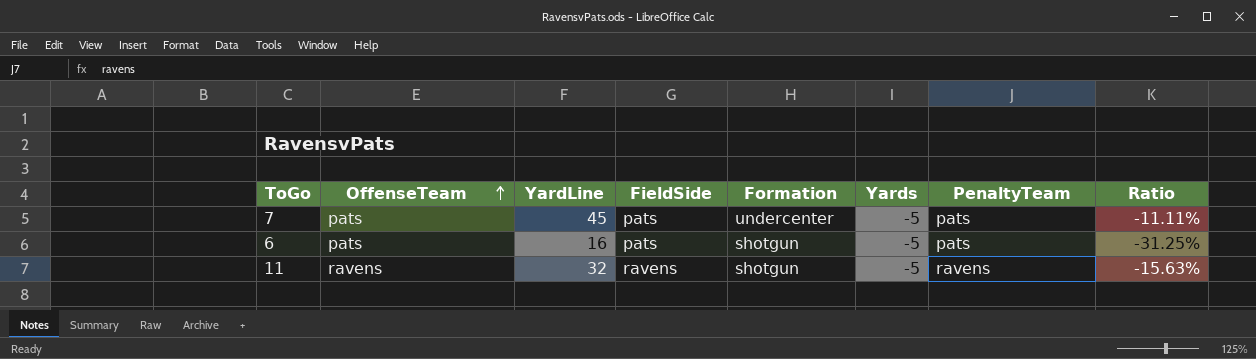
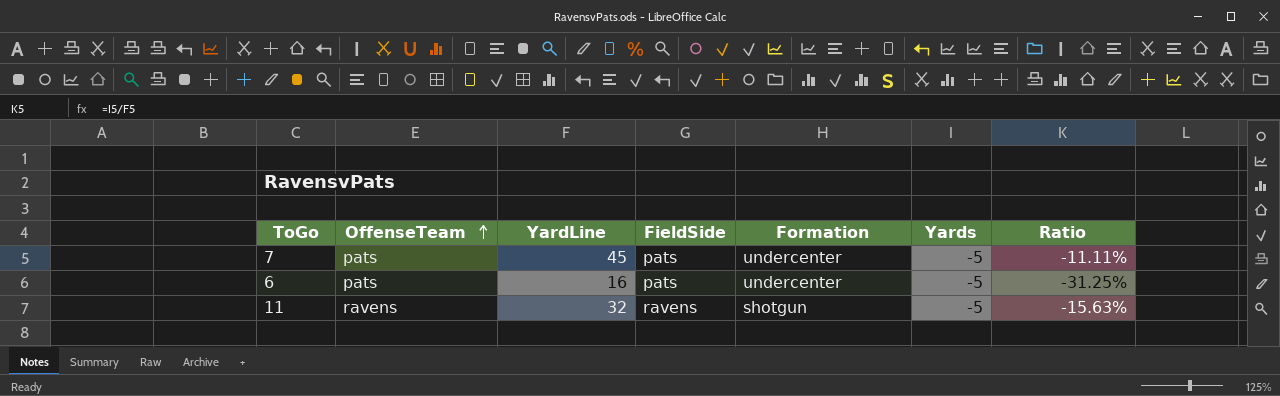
column PenaltyTeam | position: 7 -> none
6 | Formation: shotgun -> undercenter

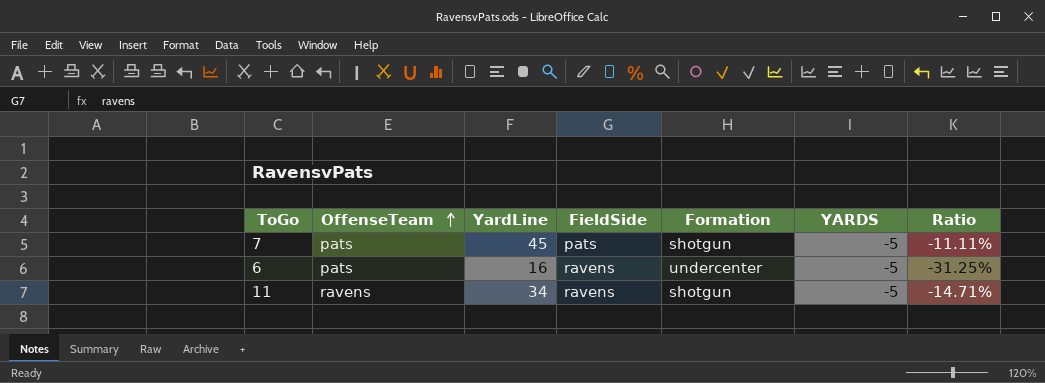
column name: Yards -> YARDS
7 | Formation: undercenter -> shotgun
6 | FieldSide: pats -> ravens
11 | YardLine: 32 -> 34
11 | Ratio: -15.63% -> -14.71%

